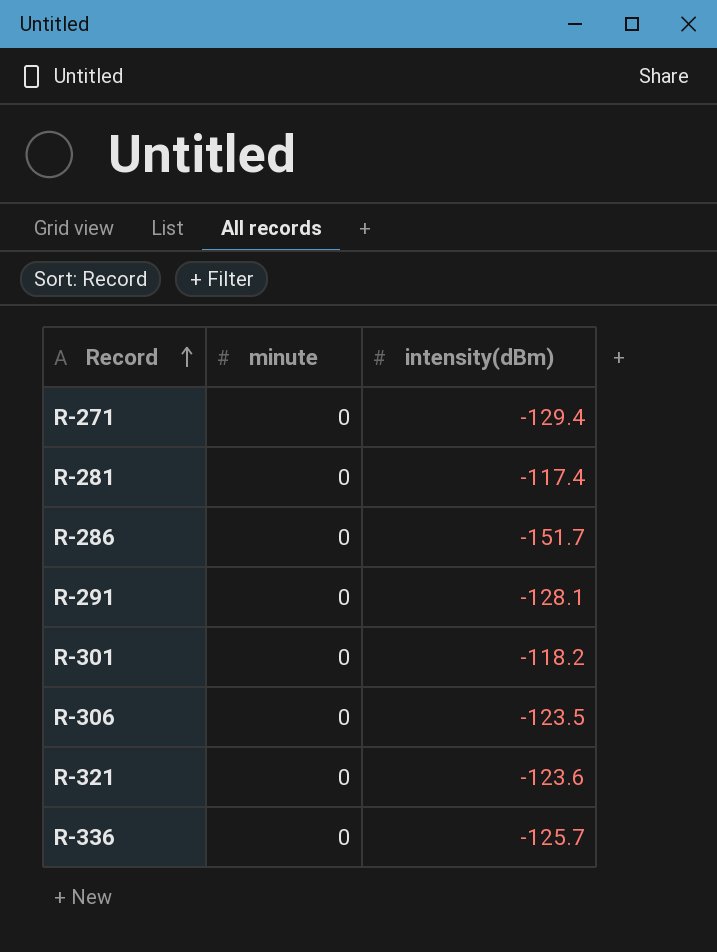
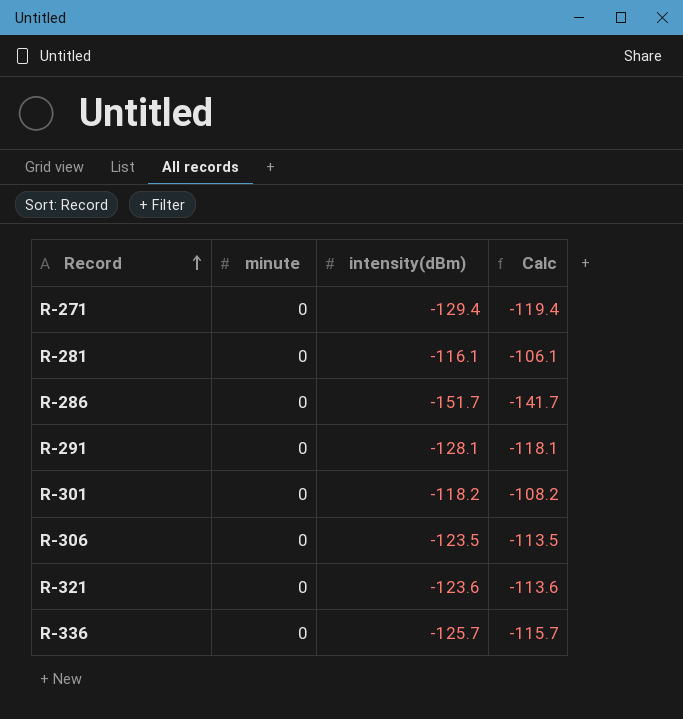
column Calc | formula: none -> [intensity(dBm)] + 10
R-281 | intensity(dBm): -117.4 -> -116.1

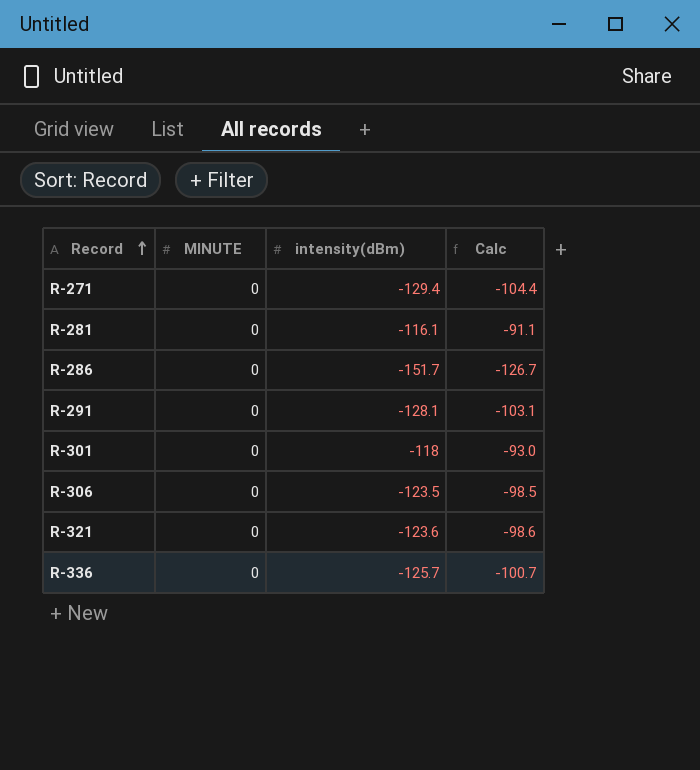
column name: minute -> MINUTE
column Calc | formula: [intensity(dBm)] + 10 -> [intensity(dBm)] + 25
R-301 | intensity(dBm): -118.2 -> -118

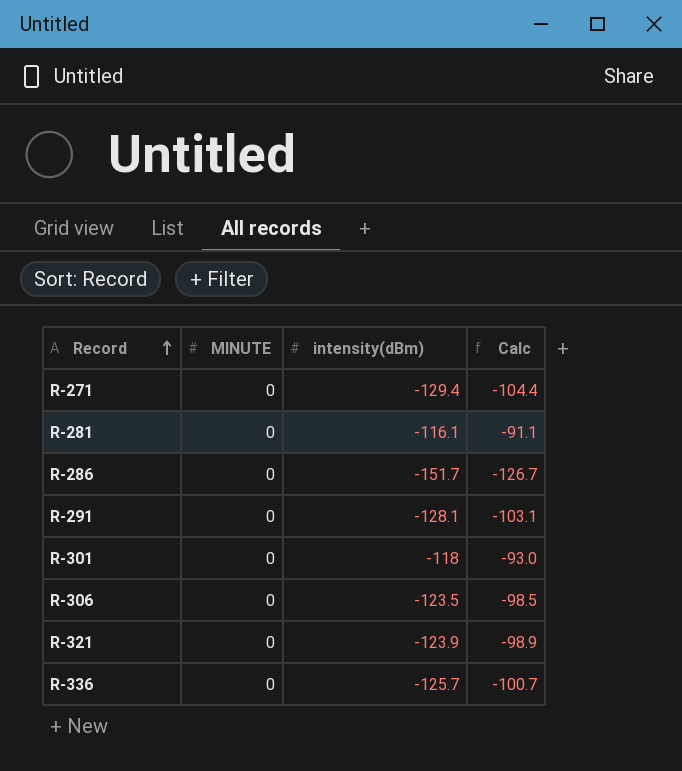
R-321 | intensity(dBm): -123.6 -> -123.9
R-321 | Calc: -98.6 -> -98.9

